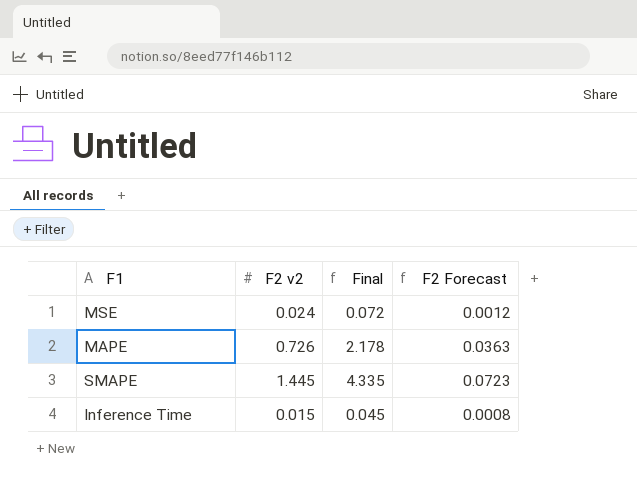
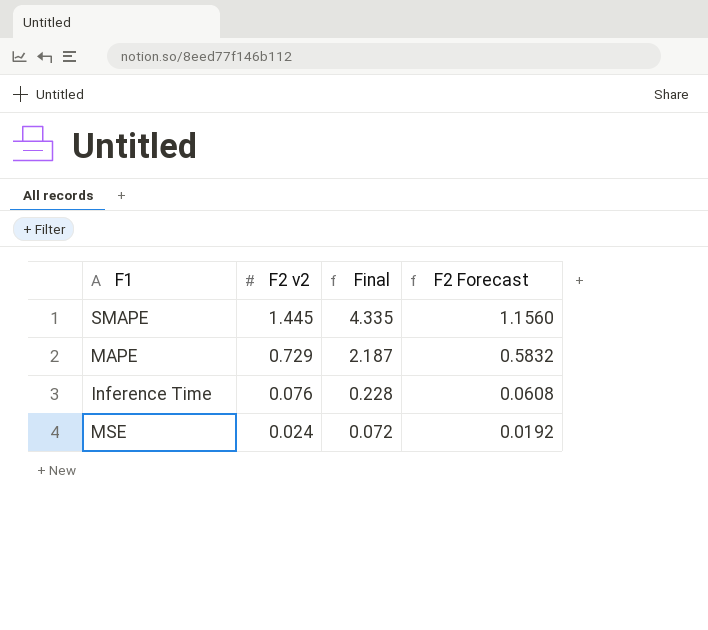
row order: none -> F2 v2 descending
column F2 Forecast | formula: [F2 v2] * 0.05 -> [F2 v2] * 0.8
MAPE | F2 v2: 0.726 -> 0.729
MAPE | Final: 2.178 -> 2.187
Inference Time | F2 v2: 0.015 -> 0.076
Inference Time | Final: 0.045 -> 0.228

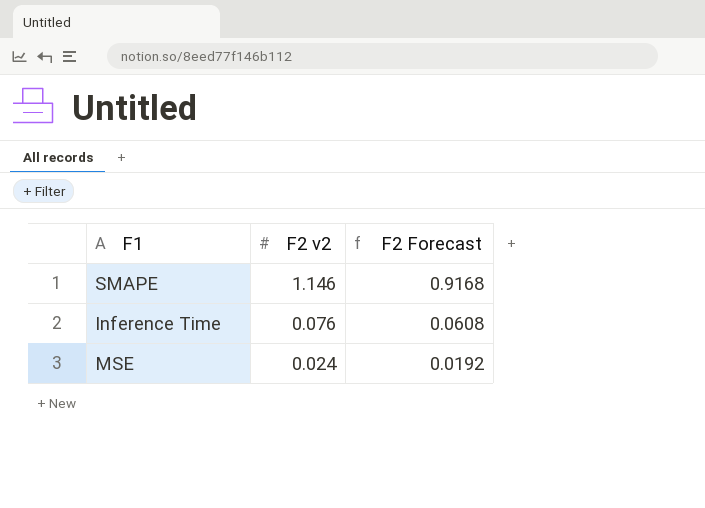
column Final | formula: [F2 v2] * 3 -> none
row MAPE: 0.729 | 2.187 | 0.5832 -> none
SMAPE | F2 v2: 1.445 -> 1.146
SMAPE | F2 Forecast: 1.1560 -> 0.9168

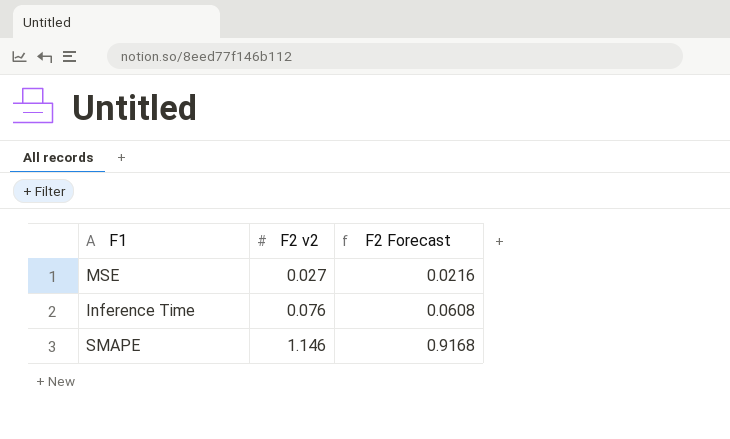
row order: F2 v2 descending -> F2 v2 ascending
MSE | F2 v2: 0.024 -> 0.027
MSE | F2 Forecast: 0.0192 -> 0.0216

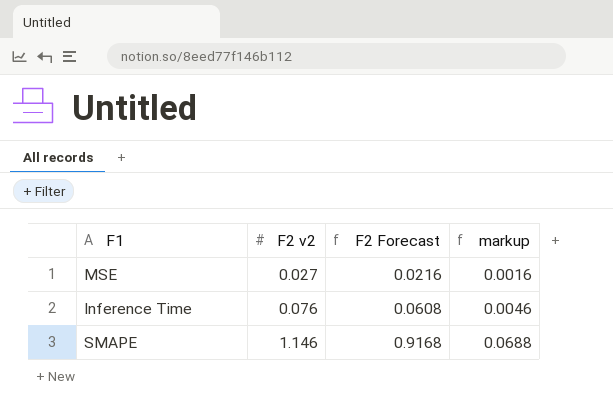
column markup | formula: none -> [F2 v2] * 0.06

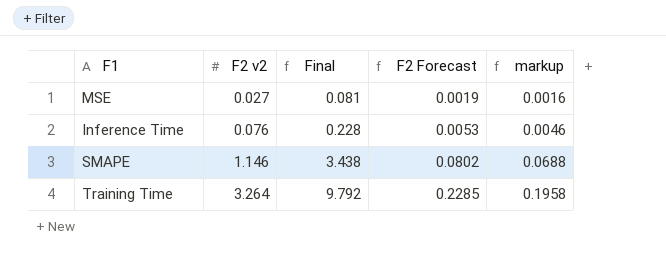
column Final | formula: none -> [F2 v2] * 3
column F2 Forecast | formula: [F2 v2] * 0.8 -> [F2 v2] * 0.07
row Training Time: none -> 3.264 | 9.792 | 0.2285 | 0.1958

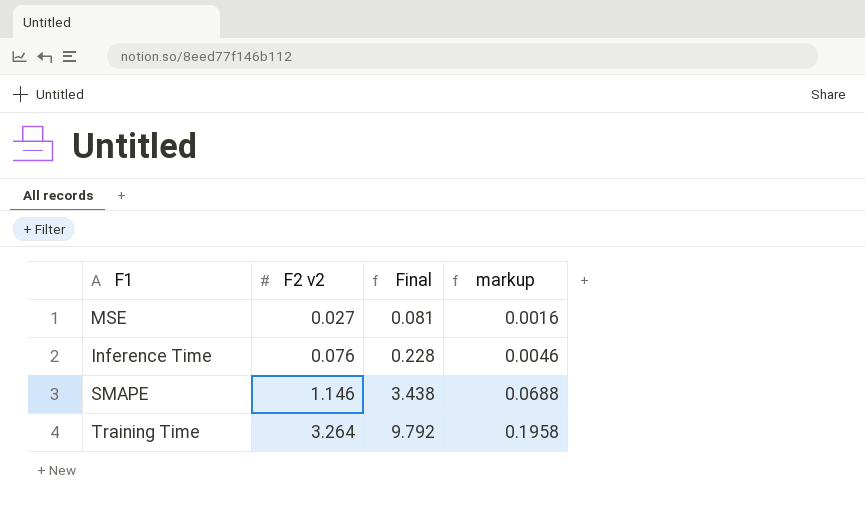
column F2 Forecast | formula: [F2 v2] * 0.07 -> none

